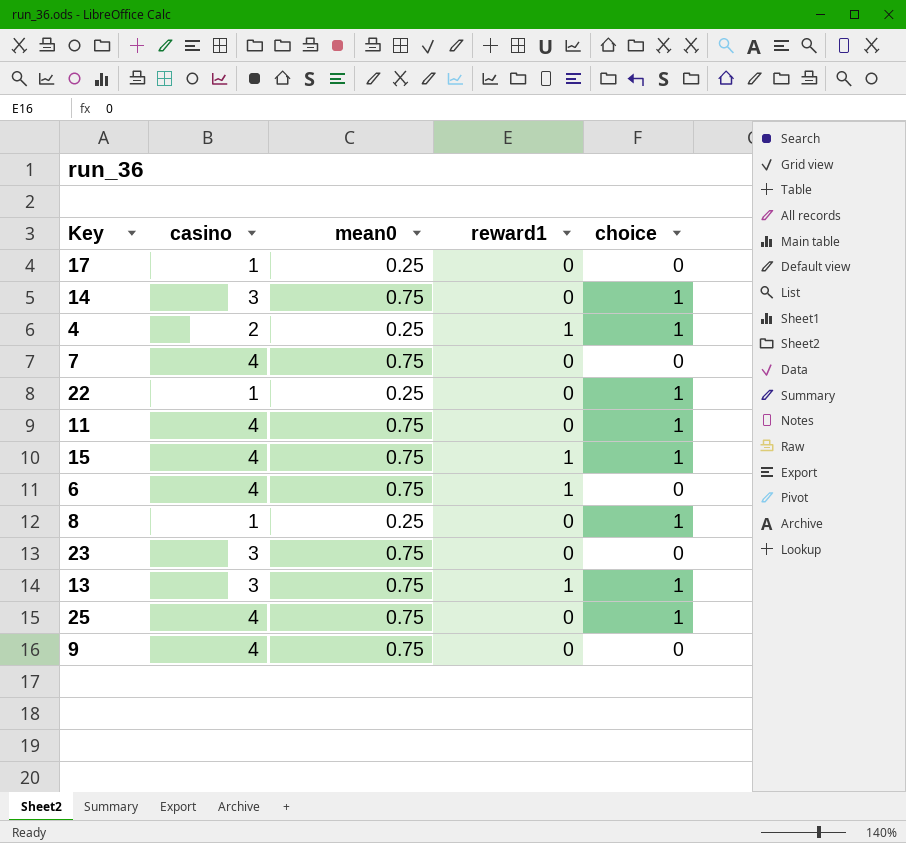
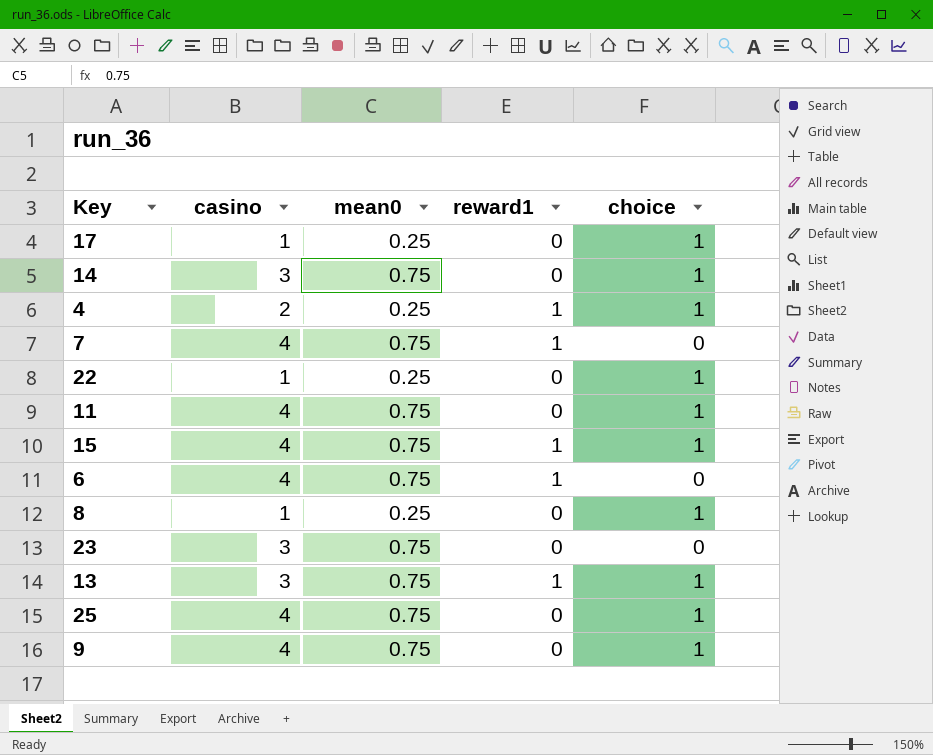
17 | choice: 0 -> 1
7 | reward1: 0 -> 1
9 | choice: 0 -> 1

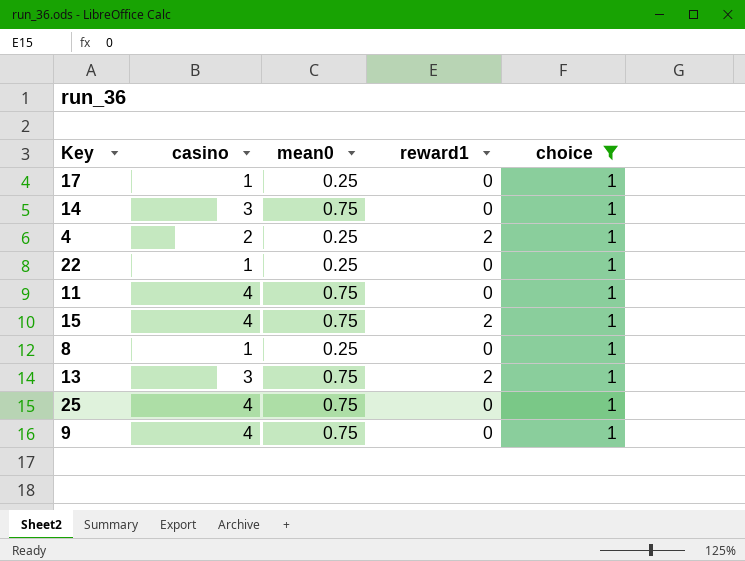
filter: none -> choice = 1
4 | reward1: 1 -> 2
15 | reward1: 1 -> 2
13 | reward1: 1 -> 2

